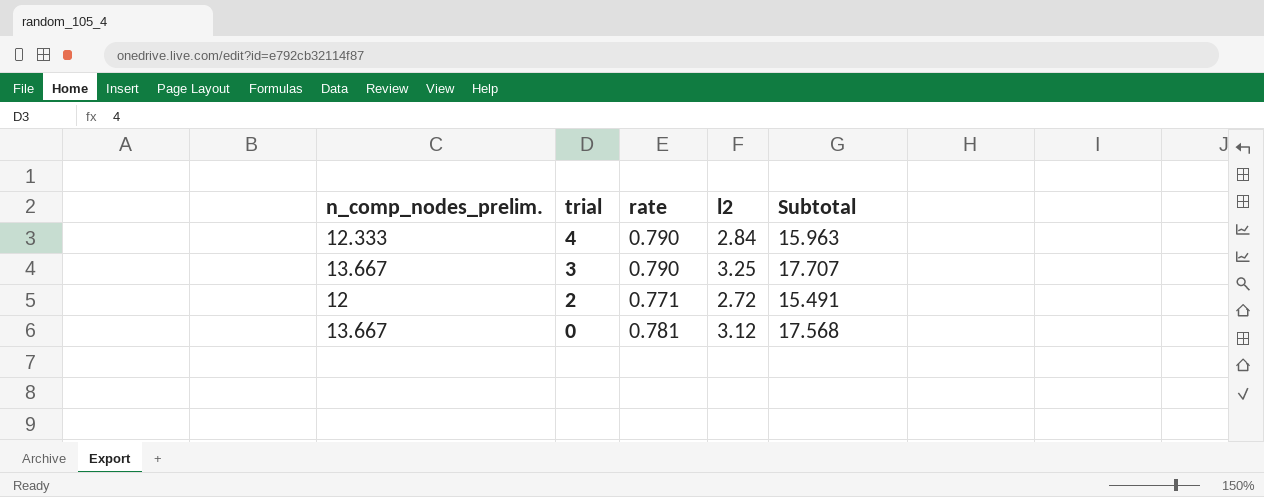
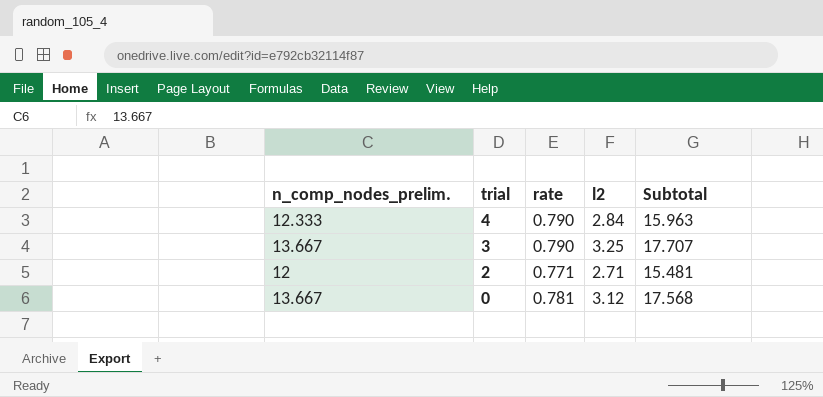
2 | l2: 2.72 -> 2.71
2 | Subtotal: 15.491 -> 15.481

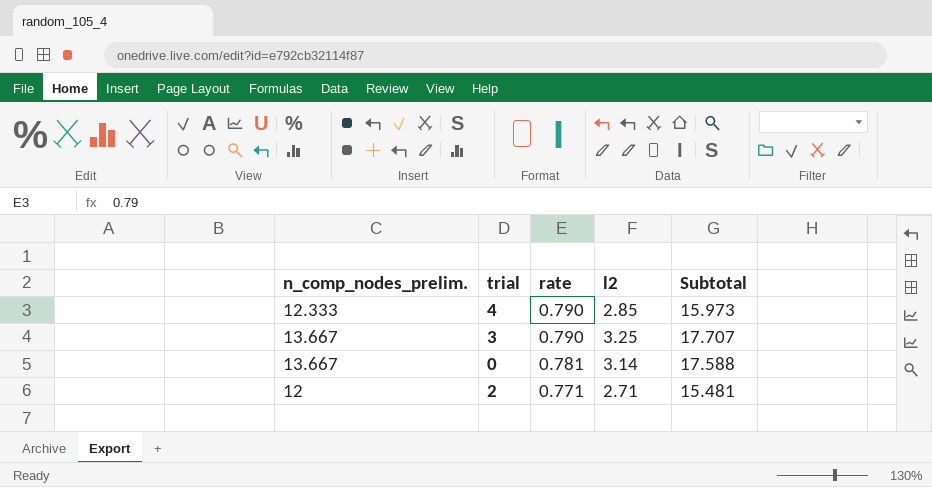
row order: trial descending -> rate descending
4 | l2: 2.84 -> 2.85
4 | Subtotal: 15.963 -> 15.973
0 | l2: 3.12 -> 3.14
0 | Subtotal: 17.568 -> 17.588

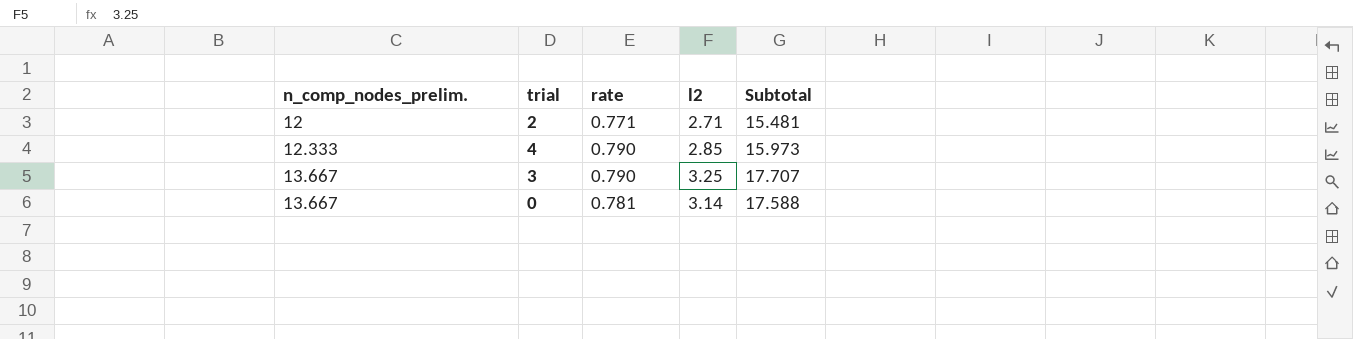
row order: rate descending -> n_comp_nodes_prelim. ascending

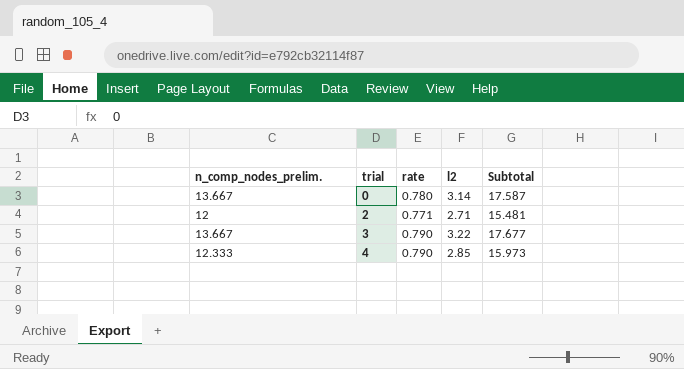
row order: n_comp_nodes_prelim. ascending -> trial ascending
0 | rate: 0.781 -> 0.780
0 | Subtotal: 17.588 -> 17.587
3 | l2: 3.25 -> 3.22
3 | Subtotal: 17.707 -> 17.677

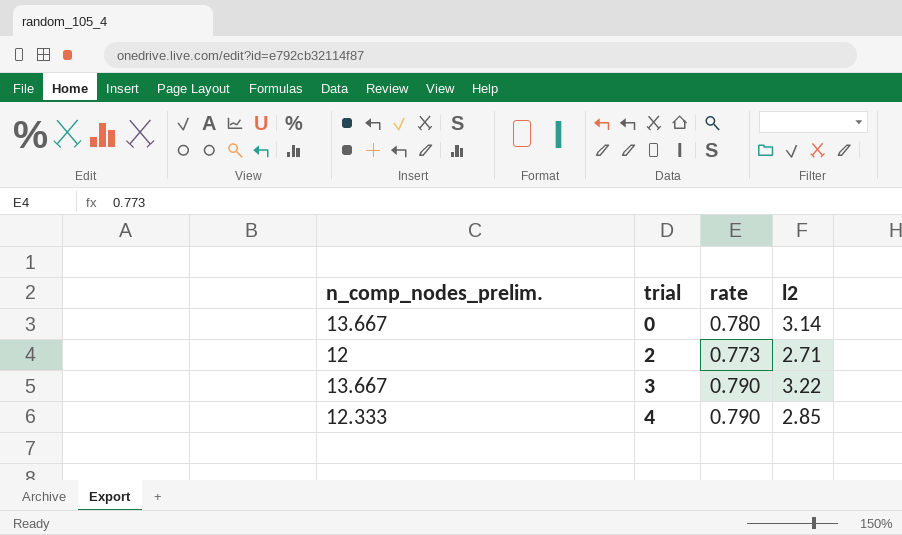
column Subtotal | formula: [n_comp_nodes_prelim.] + [rate] + [l2] -> none
2 | rate: 0.771 -> 0.773

